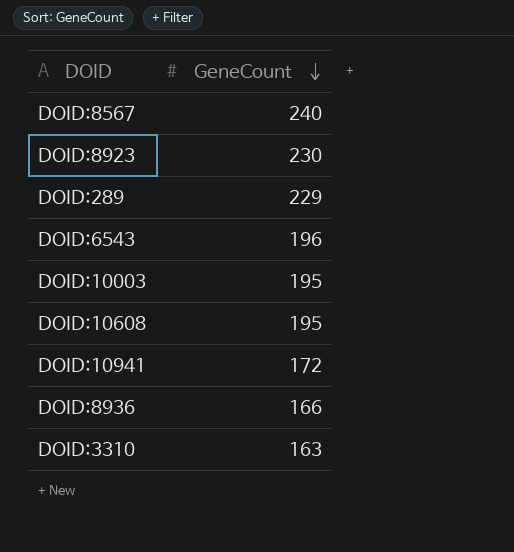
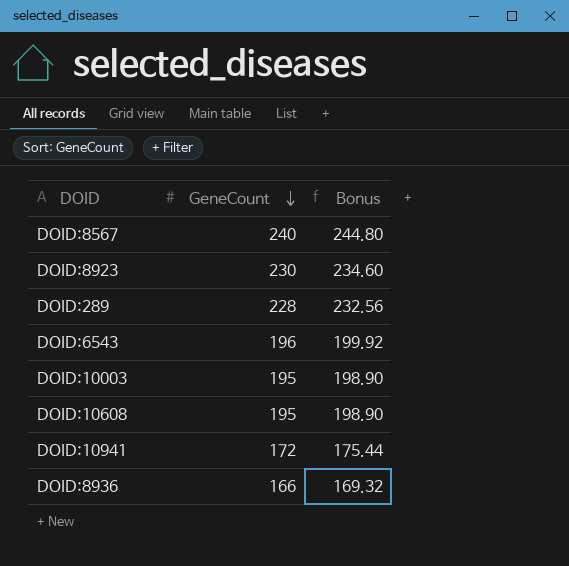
column Bonus | formula: none -> [GeneCount] * 1.02
row DOID:3310: 163 -> none
DOID:289 | GeneCount: 229 -> 228

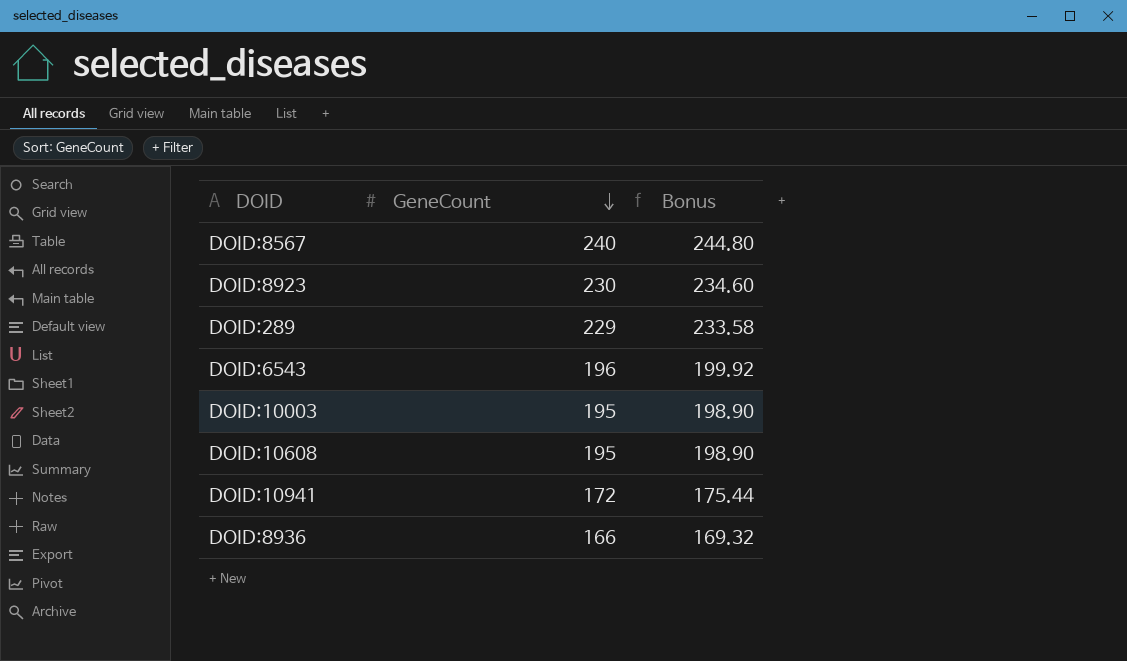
DOID:289 | GeneCount: 228 -> 229
DOID:289 | Bonus: 232.56 -> 233.58

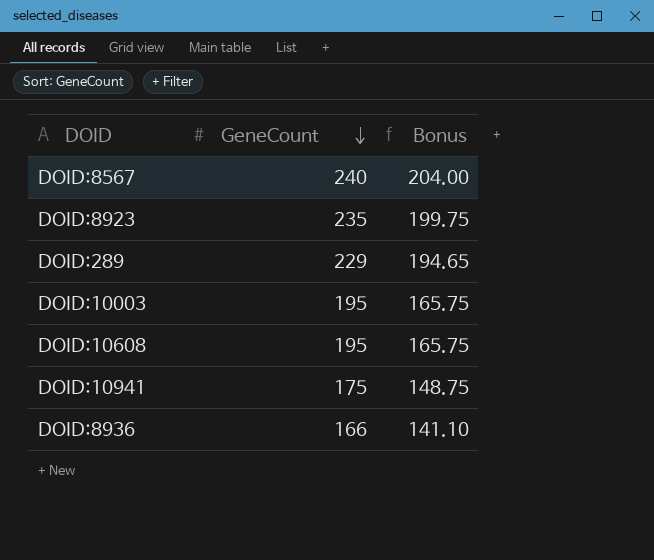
column Bonus | formula: [GeneCount] * 1.02 -> [GeneCount] * 0.85
row DOID:6543: 196 | 199.92 -> none
DOID:8923 | GeneCount: 230 -> 235
DOID:10941 | GeneCount: 172 -> 175

